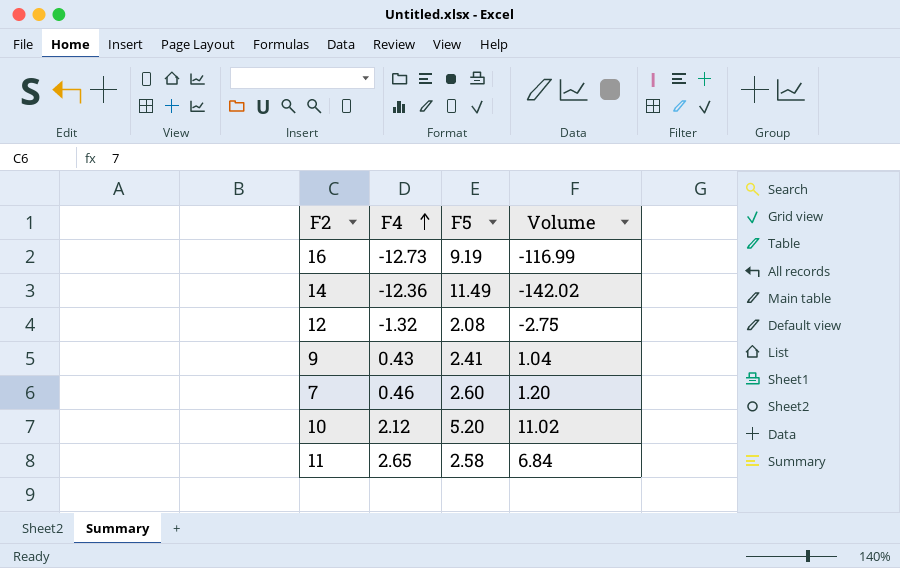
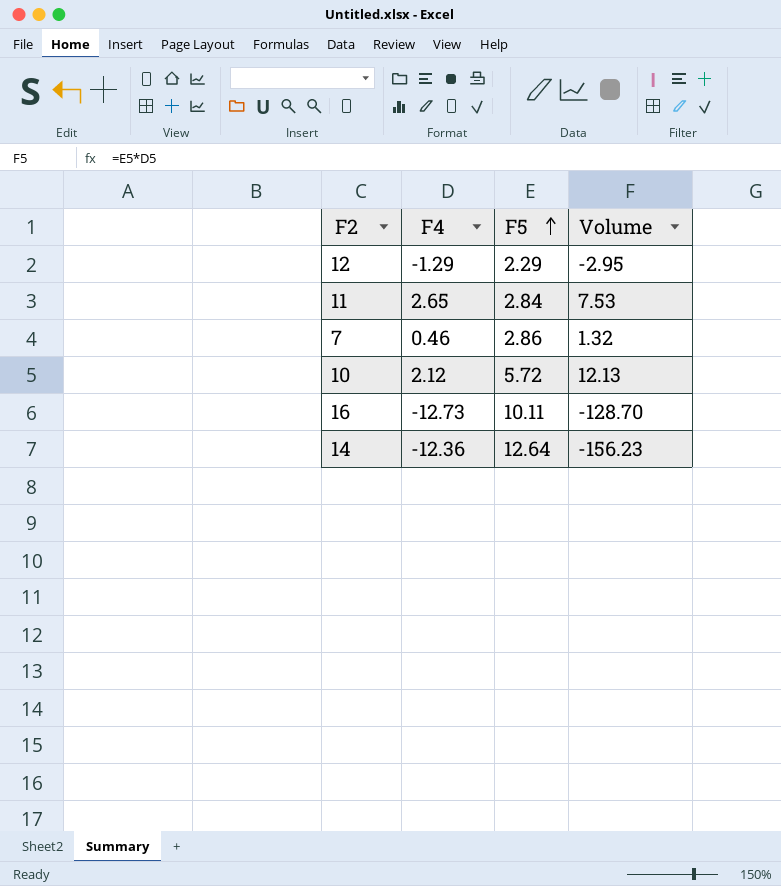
row order: F4 ascending -> F5 ascending
row 9: 0.43 | 2.41 | 1.04 -> none
12 | F4: -1.32 -> -1.29
12 | F5: 2.08 -> 2.29
12 | Volume: -2.75 -> -2.95
11 | F5: 2.58 -> 2.84
11 | Volume: 6.84 -> 7.53
7 | F5: 2.60 -> 2.86
7 | Volume: 1.20 -> 1.32
10 | F5: 5.20 -> 5.72
10 | Volume: 11.02 -> 12.13
16 | F5: 9.19 -> 10.11
16 | Volume: -116.99 -> -128.70
14 | F5: 11.49 -> 12.64
14 | Volume: -142.02 -> -156.23

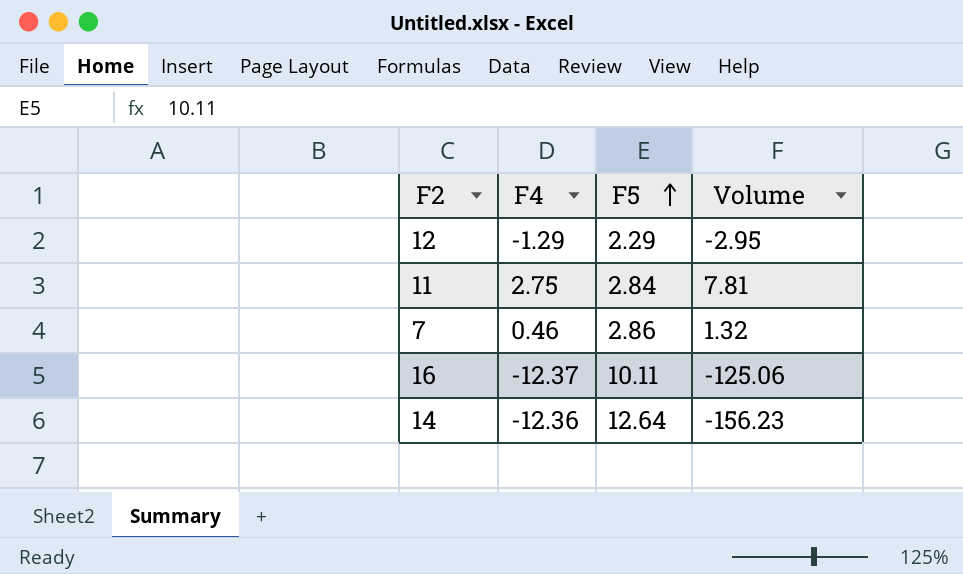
row 10: 2.12 | 5.72 | 12.13 -> none
11 | F4: 2.65 -> 2.75
11 | Volume: 7.53 -> 7.81
16 | F4: -12.73 -> -12.37
16 | Volume: -128.70 -> -125.06

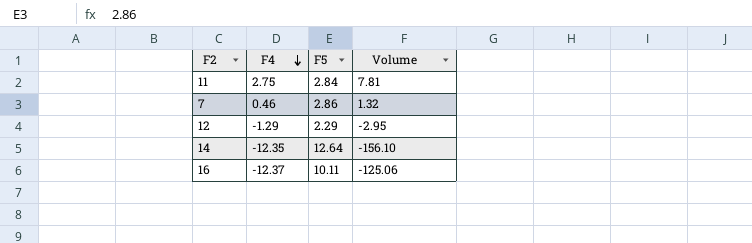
row order: F5 ascending -> F4 descending
14 | F4: -12.36 -> -12.35
14 | Volume: -156.23 -> -156.10

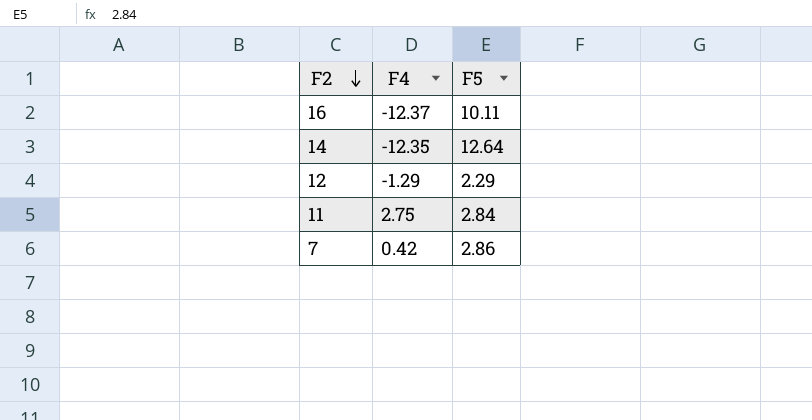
row order: F4 descending -> F2 descending
column Volume | formula: [F4] * [F5] -> none
7 | F4: 0.46 -> 0.42

